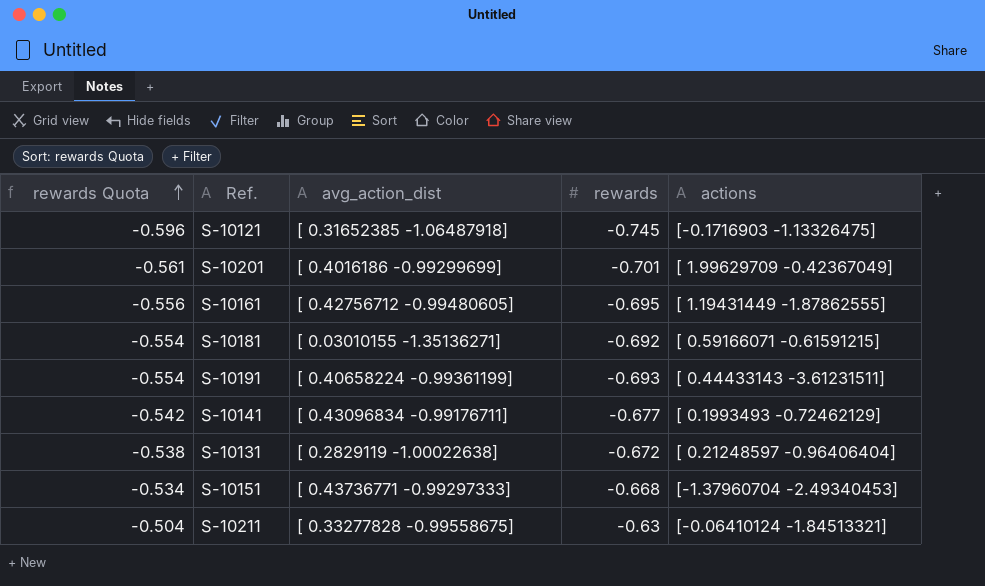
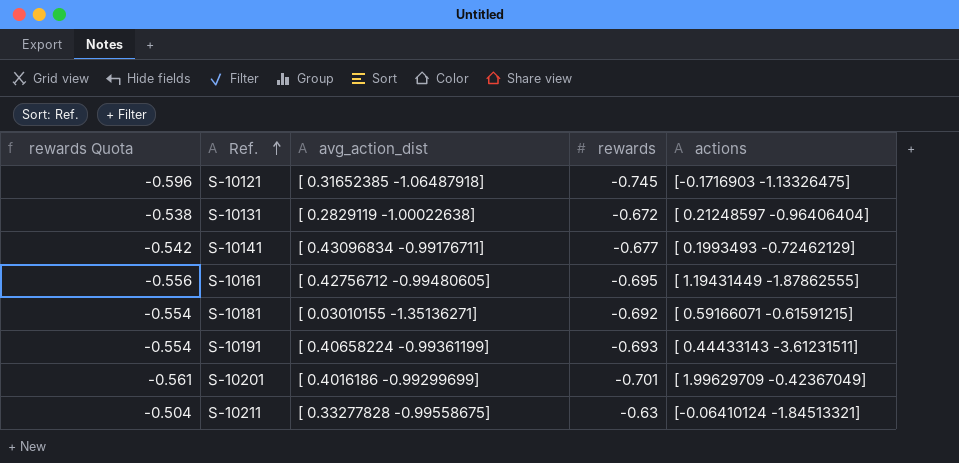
row order: rewards Quota ascending -> Ref. ascending
row S-10151: -0.534 | [ 0.43736771 -0.99297333] | -0.668 | [-1.37960704 -2.49340453] -> none

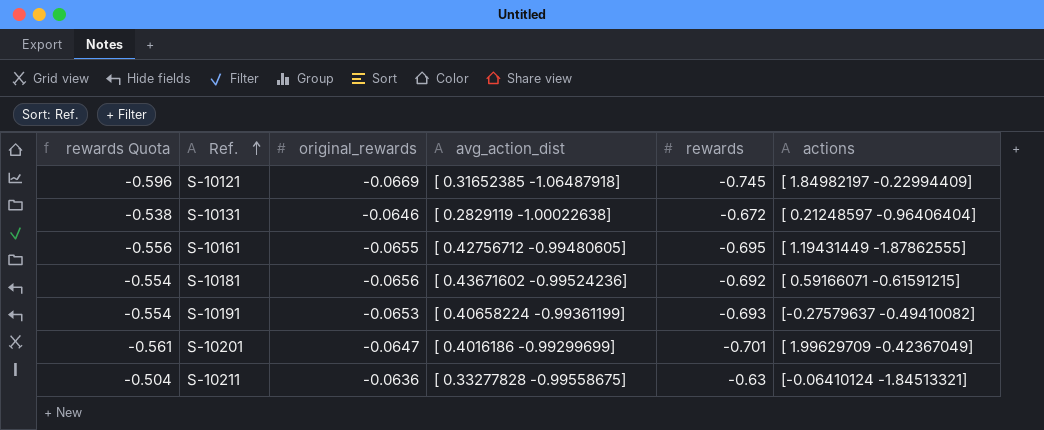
column original_rewards | position: none -> 3
row S-10141: -0.542 | [ 0.43096834 -0.99176711] | -0.677 | [ 0.1993493 -0.72462129] -> none
S-10121 | actions: [-0.1716903 -1.13326475] -> [ 1.84982197 -0.22994409]
S-10181 | avg_action_dist: [ 0.03010155 -1.35136271] -> [ 0.43671602 -0.99524236]
S-10191 | actions: [ 0.44433143 -3.61231511] -> [-0.27579637 -0.49410082]

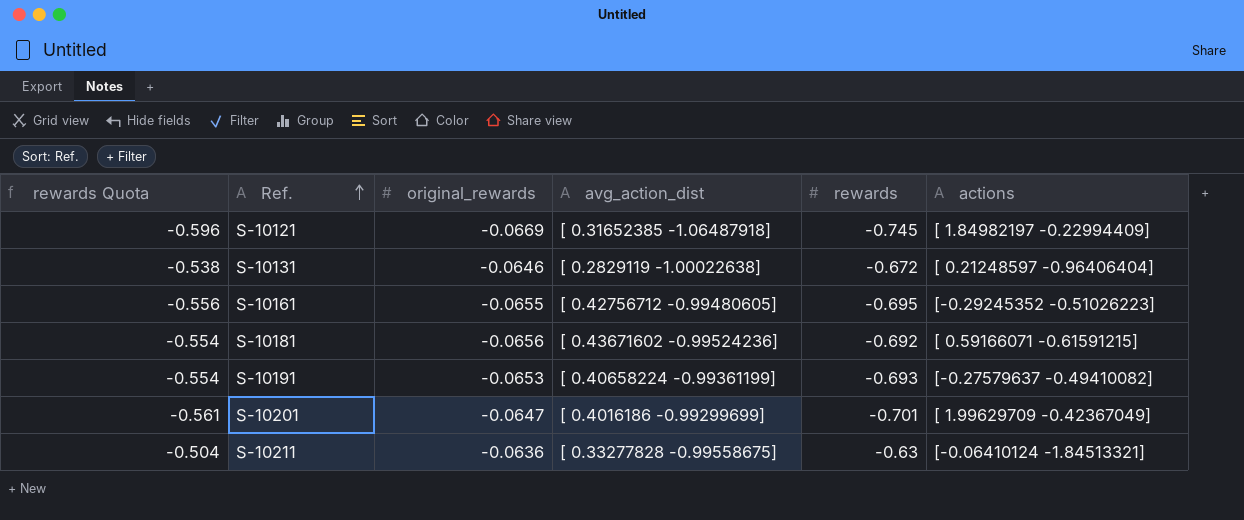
S-10161 | actions: [ 1.19431449 -1.87862555] -> [-0.29245352 -0.51026223]

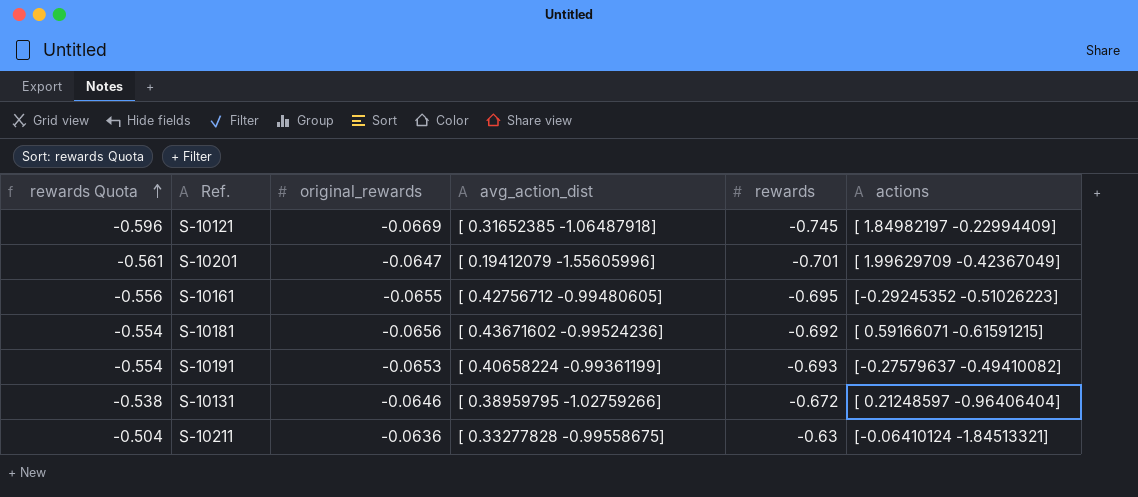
row order: Ref. ascending -> rewards Quota ascending
S-10201 | avg_action_dist: [ 0.4016186 -0.99299699] -> [ 0.19412079 -1.55605996]
S-10131 | avg_action_dist: [ 0.2829119 -1.00022638] -> [ 0.38959795 -1.02759266]

